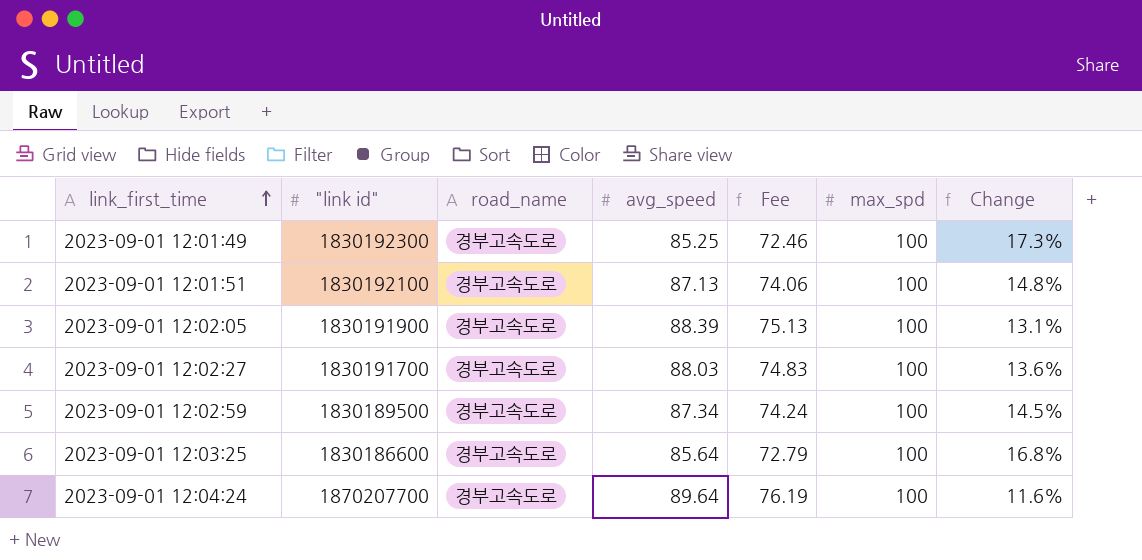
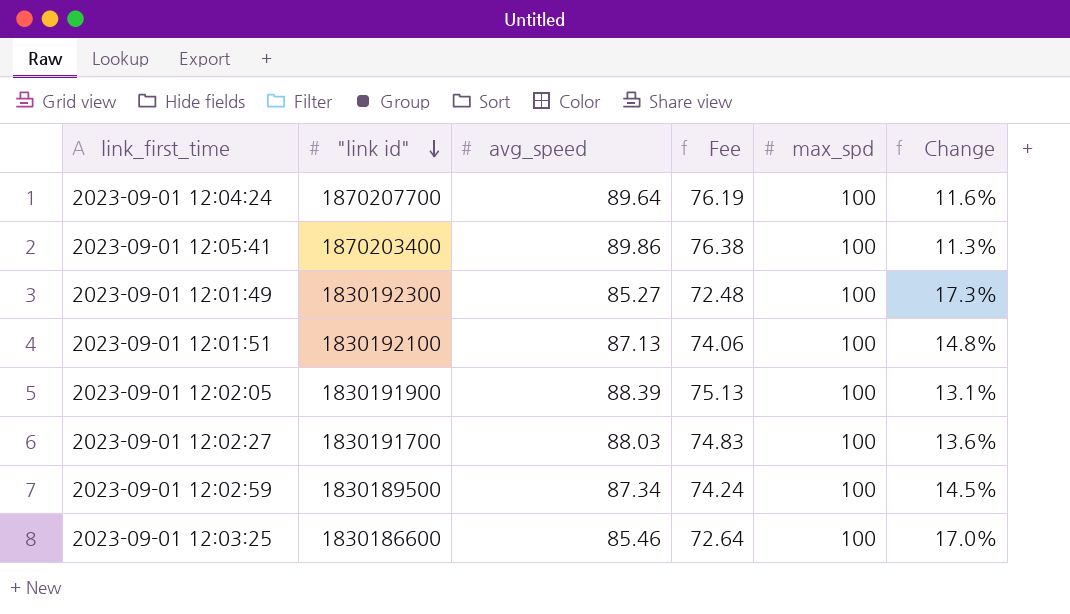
row order: link_first_time ascending -> "link id" descending
column road_name | position: 3 -> none
row 2023-09-01 12:05:41: none -> 1870203400 | 89.86 | 76.38 | 100 | 11.3%
2023-09-01 12:01:49 | avg_speed: 85.25 -> 85.27
2023-09-01 12:01:49 | Fee: 72.46 -> 72.48
2023-09-01 12:03:25 | avg_speed: 85.64 -> 85.46
2023-09-01 12:03:25 | Fee: 72.79 -> 72.64
2023-09-01 12:03:25 | Change: 16.8% -> 17.0%

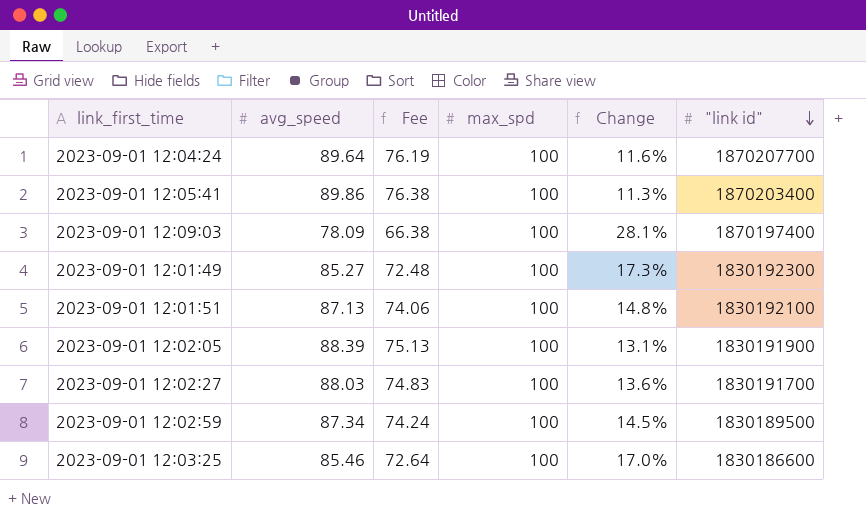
column "link id" | position: 2 -> 6
row 2023-09-01 12:09:03: none -> 78.09 | 66.38 | 100 | 28.1% | 1870197400

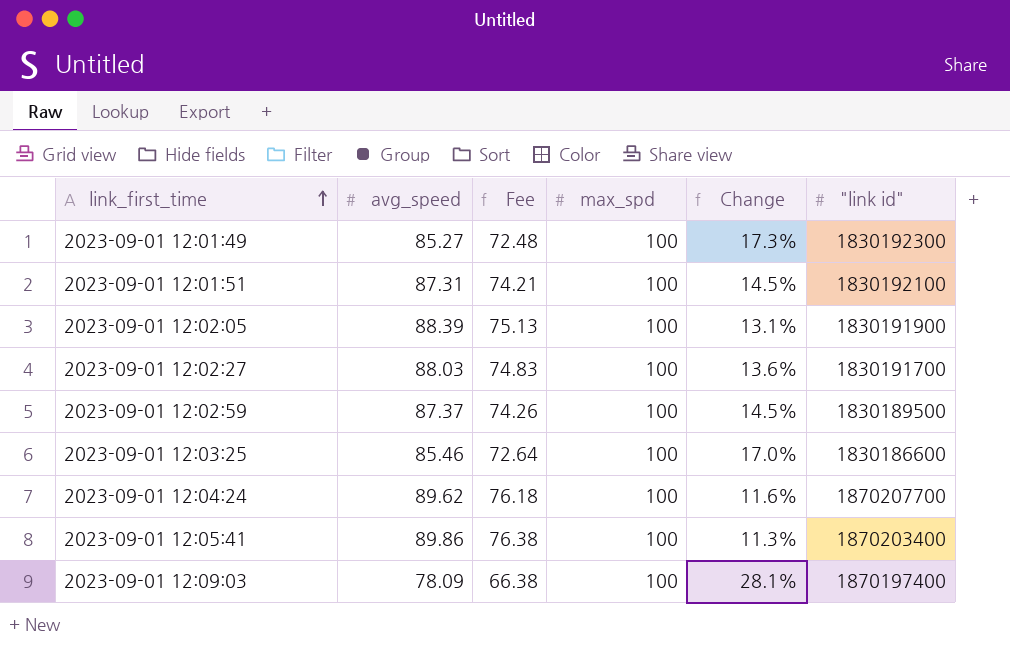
row order: "link id" descending -> link_first_time ascending
2023-09-01 12:01:51 | avg_speed: 87.13 -> 87.31
2023-09-01 12:01:51 | Fee: 74.06 -> 74.21
2023-09-01 12:01:51 | Change: 14.8% -> 14.5%
2023-09-01 12:02:59 | avg_speed: 87.34 -> 87.37
2023-09-01 12:02:59 | Fee: 74.24 -> 74.26
2023-09-01 12:04:24 | avg_speed: 89.64 -> 89.62
2023-09-01 12:04:24 | Fee: 76.19 -> 76.18

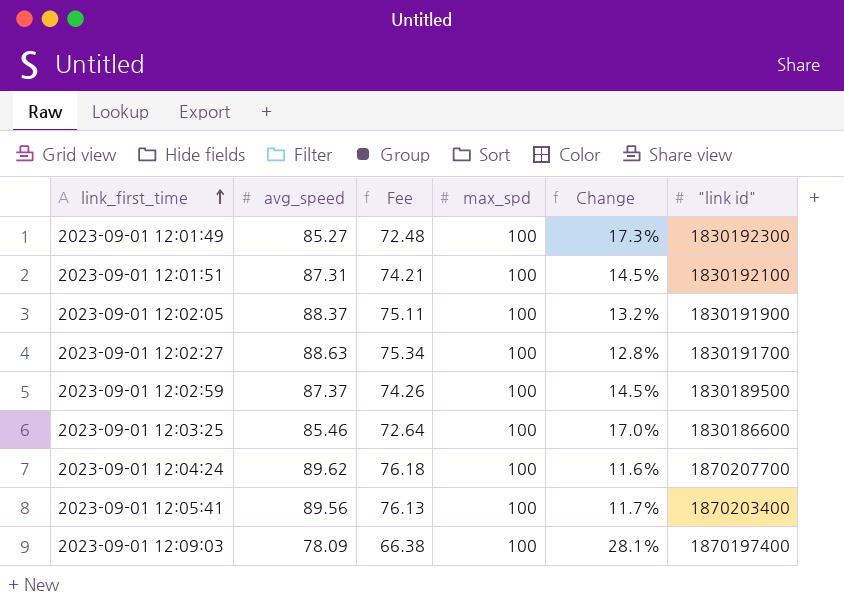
2023-09-01 12:02:05 | avg_speed: 88.39 -> 88.37
2023-09-01 12:02:05 | Fee: 75.13 -> 75.11
2023-09-01 12:02:05 | Change: 13.1% -> 13.2%
2023-09-01 12:02:27 | avg_speed: 88.03 -> 88.63
2023-09-01 12:02:27 | Fee: 74.83 -> 75.34
2023-09-01 12:02:27 | Change: 13.6% -> 12.8%
2023-09-01 12:05:41 | avg_speed: 89.86 -> 89.56
2023-09-01 12:05:41 | Fee: 76.38 -> 76.13
2023-09-01 12:05:41 | Change: 11.3% -> 11.7%

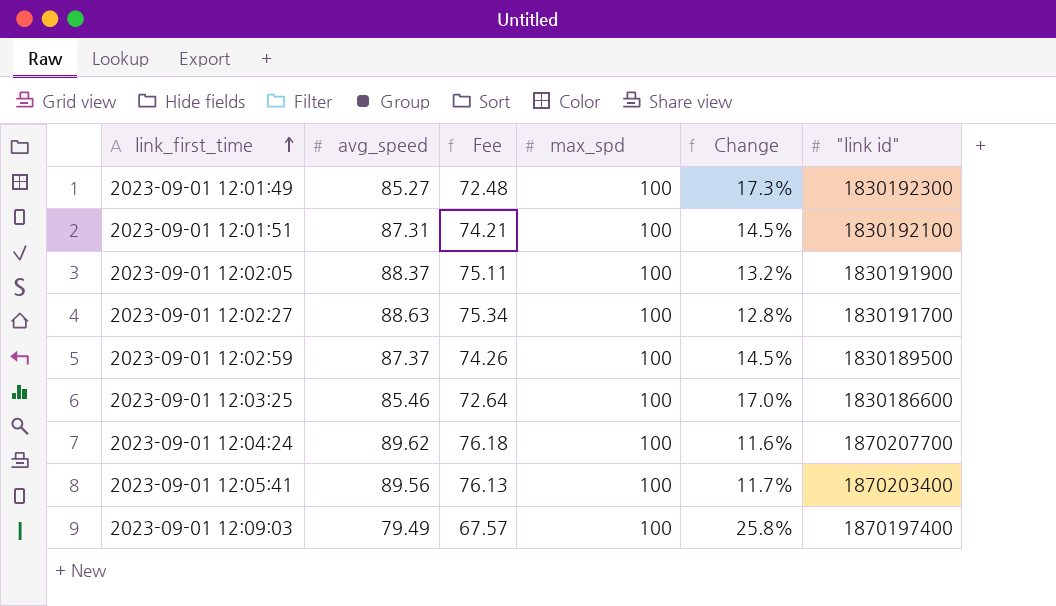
2023-09-01 12:09:03 | avg_speed: 78.09 -> 79.49
2023-09-01 12:09:03 | Fee: 66.38 -> 67.57
2023-09-01 12:09:03 | Change: 28.1% -> 25.8%

